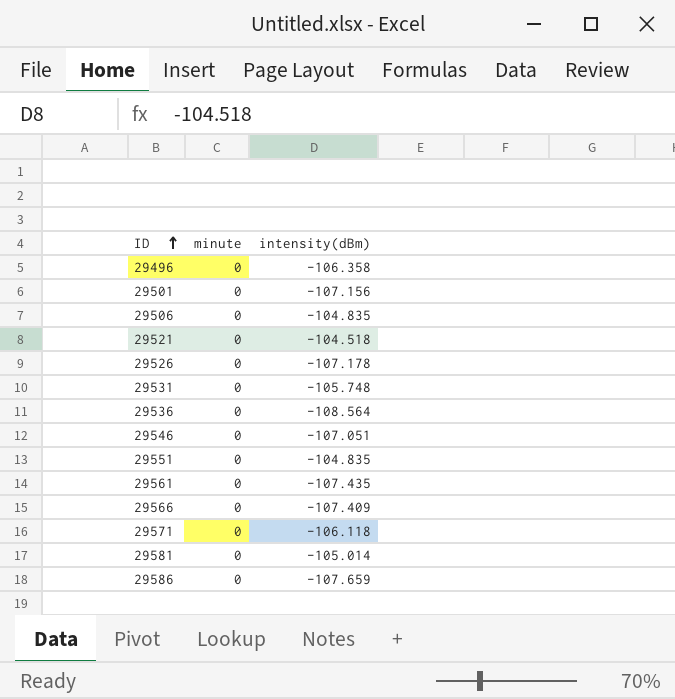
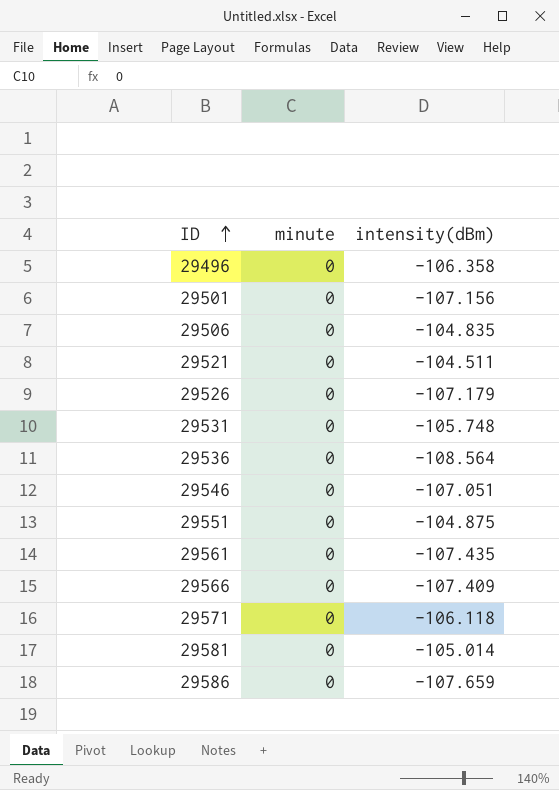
29521 | intensity(dBm): -104.518 -> -104.511
29526 | intensity(dBm): -107.178 -> -107.179
29551 | intensity(dBm): -104.835 -> -104.875

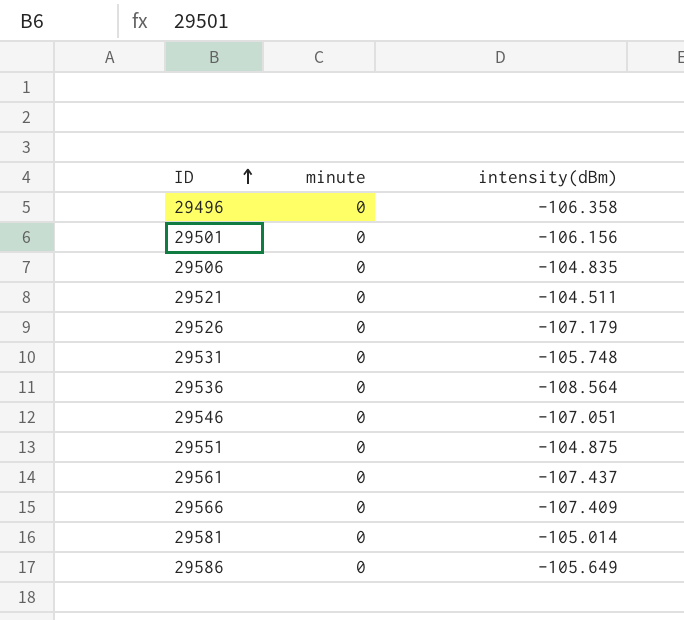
row 29571: 0 | -106.118 -> none
29501 | intensity(dBm): -107.156 -> -106.156
29561 | intensity(dBm): -107.435 -> -107.437
29586 | intensity(dBm): -107.659 -> -105.649

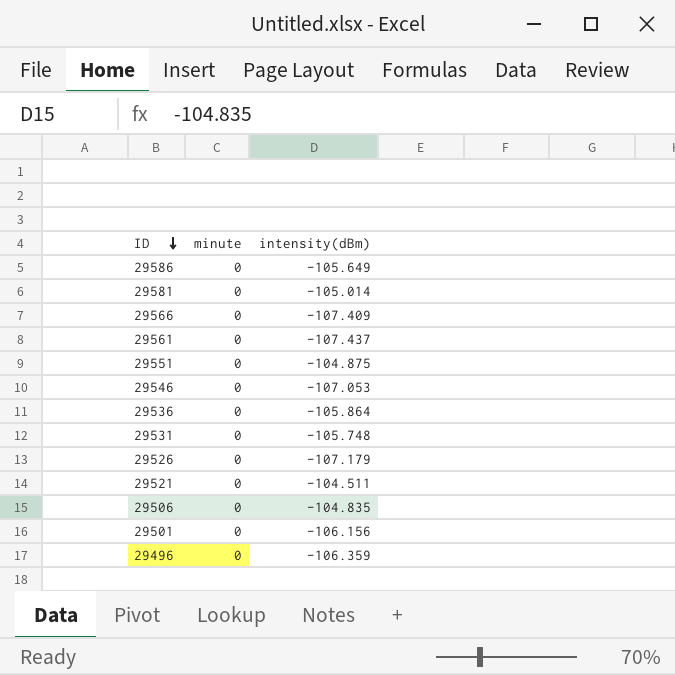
row order: ID ascending -> ID descending
29546 | intensity(dBm): -107.051 -> -107.053
29536 | intensity(dBm): -108.564 -> -105.864
29496 | intensity(dBm): -106.358 -> -106.359

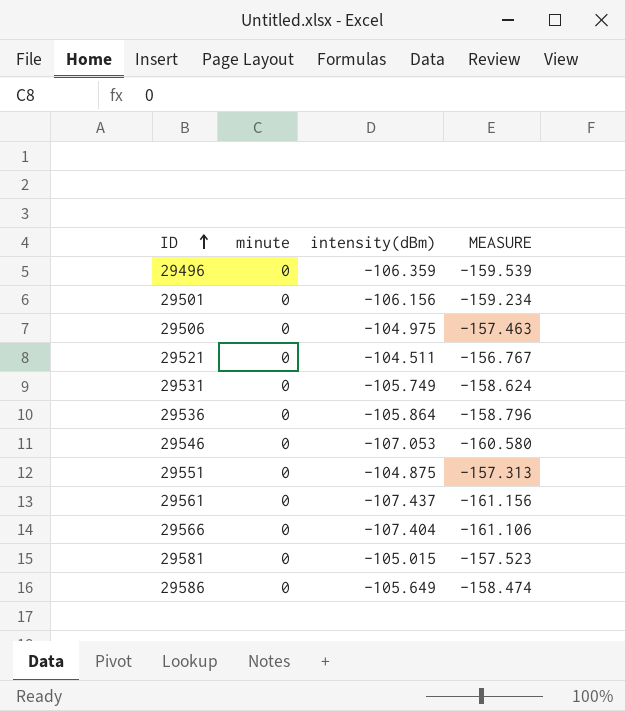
row order: ID descending -> ID ascending
column MEASURE | formula: none -> [intensity(dBm)] * 1.5
row 29526: 0 | -107.179 -> none
29506 | intensity(dBm): -104.835 -> -104.975
29531 | intensity(dBm): -105.748 -> -105.749
29566 | intensity(dBm): -107.409 -> -107.404
29581 | intensity(dBm): -105.014 -> -105.015

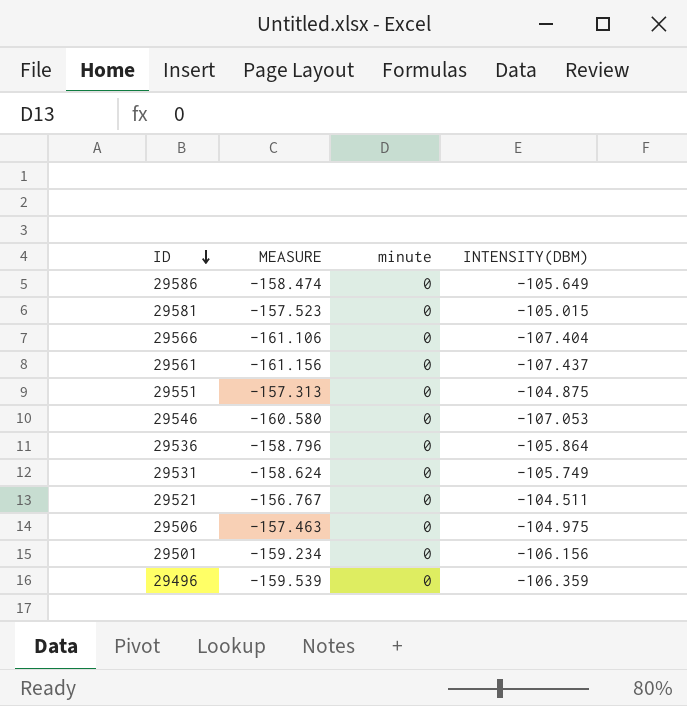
row order: ID ascending -> ID descending
column MEASURE | position: 4 -> 2
column name: intensity(dBm) -> INTENSITY(DBM)

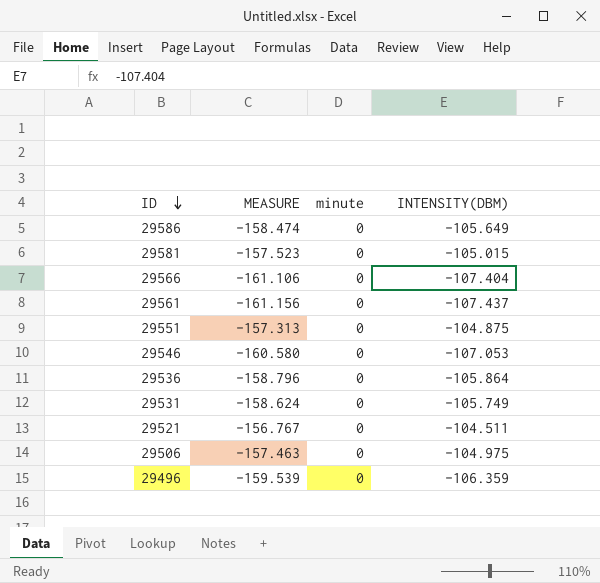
row 29501: -159.234 | 0 | -106.156 -> none

